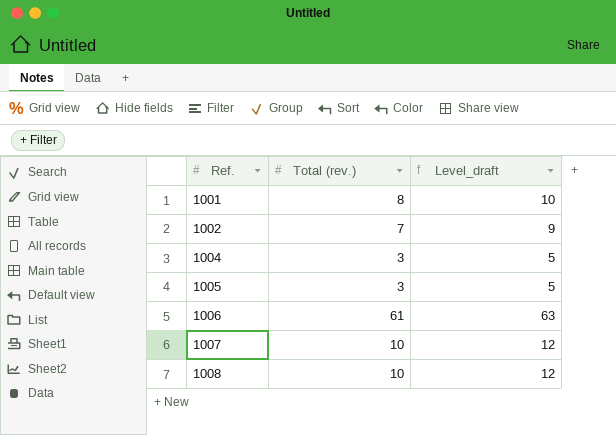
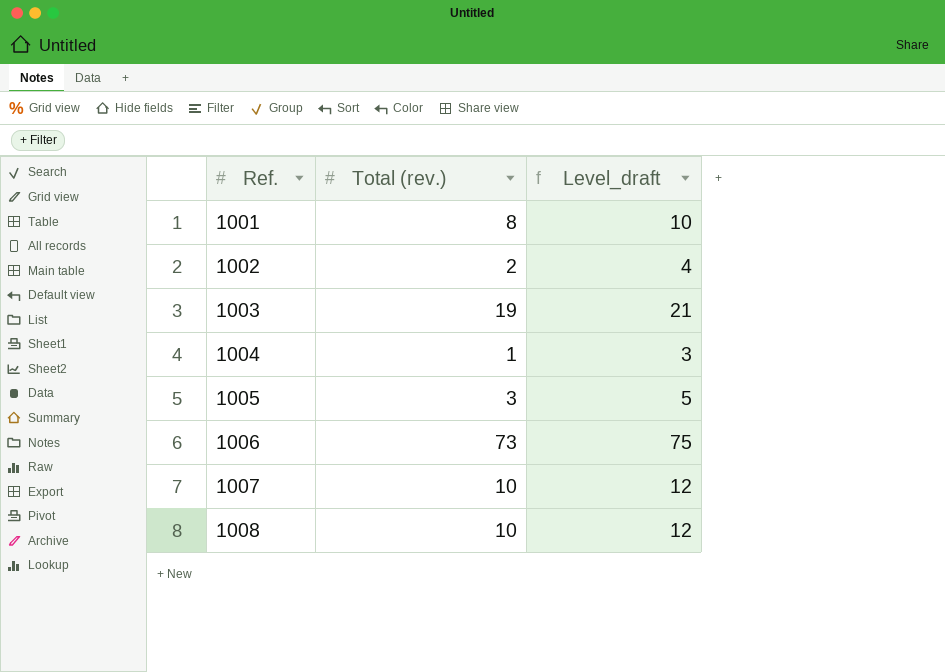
1002 | Total (rev.): 7 -> 2
1002 | Level_draft: 9 -> 4
row 1003: none -> 19 | 21
1004 | Total (rev.): 3 -> 1
1004 | Level_draft: 5 -> 3
1006 | Total (rev.): 61 -> 73
1006 | Level_draft: 63 -> 75

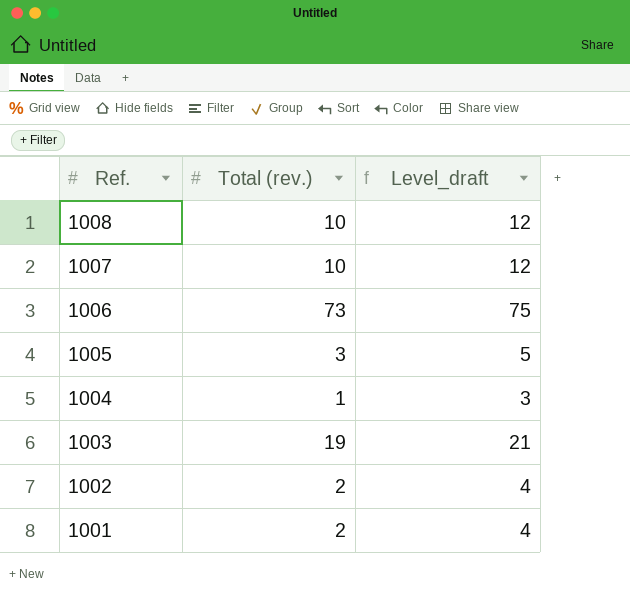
row order: Ref. ascending -> Ref. descending
1001 | Total (rev.): 8 -> 2
1001 | Level_draft: 10 -> 4

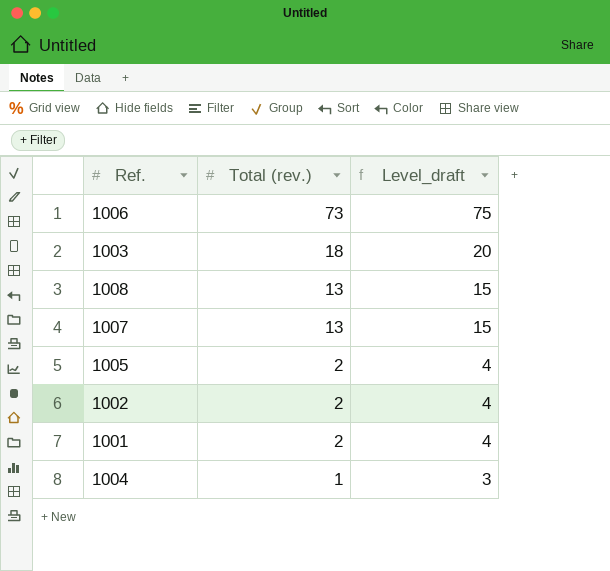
row order: Ref. descending -> Total (rev.) descending
1003 | Total (rev.): 19 -> 18
1003 | Level_draft: 21 -> 20
1008 | Total (rev.): 10 -> 13
1008 | Level_draft: 12 -> 15
1007 | Total (rev.): 10 -> 13
1007 | Level_draft: 12 -> 15
1005 | Total (rev.): 3 -> 2
1005 | Level_draft: 5 -> 4

